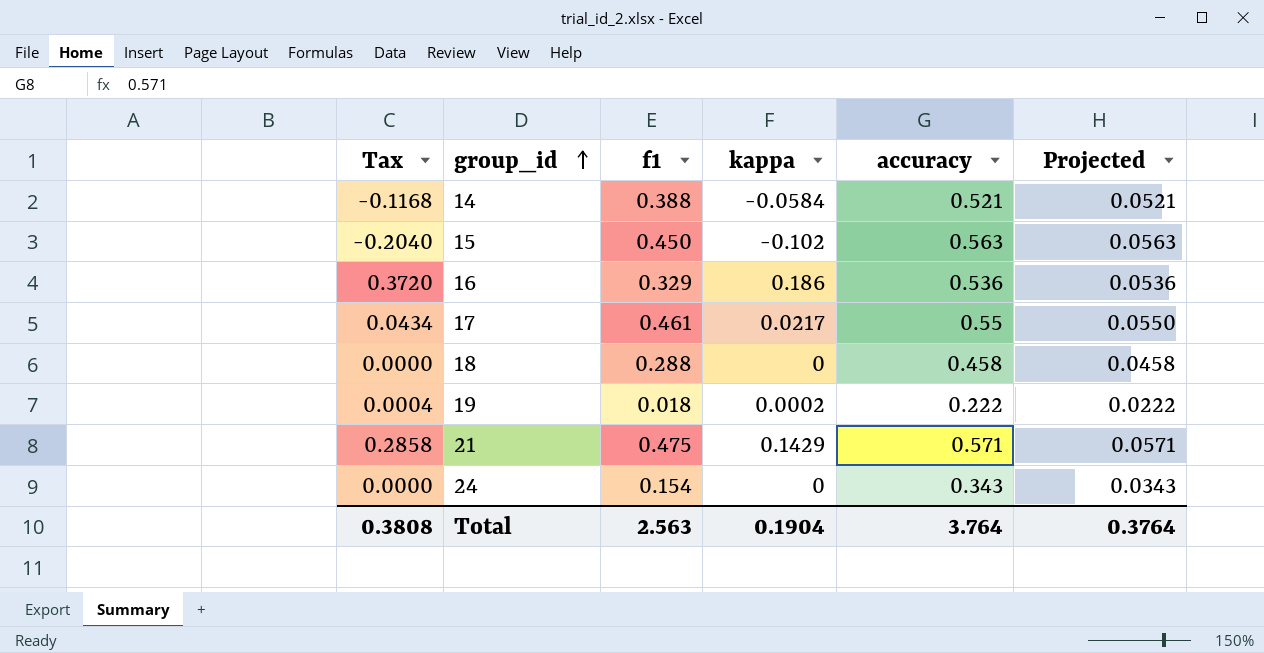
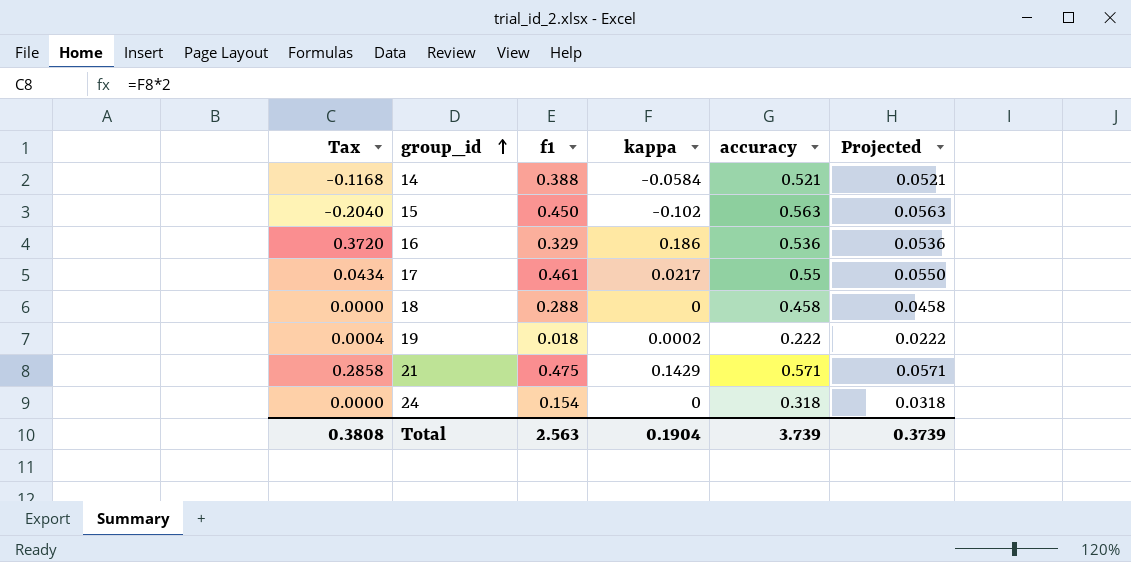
24 | accuracy: 0.343 -> 0.318
24 | Projected: 0.0343 -> 0.0318
Total | accuracy: 3.764 -> 3.739
Total | Projected: 0.3764 -> 0.3739

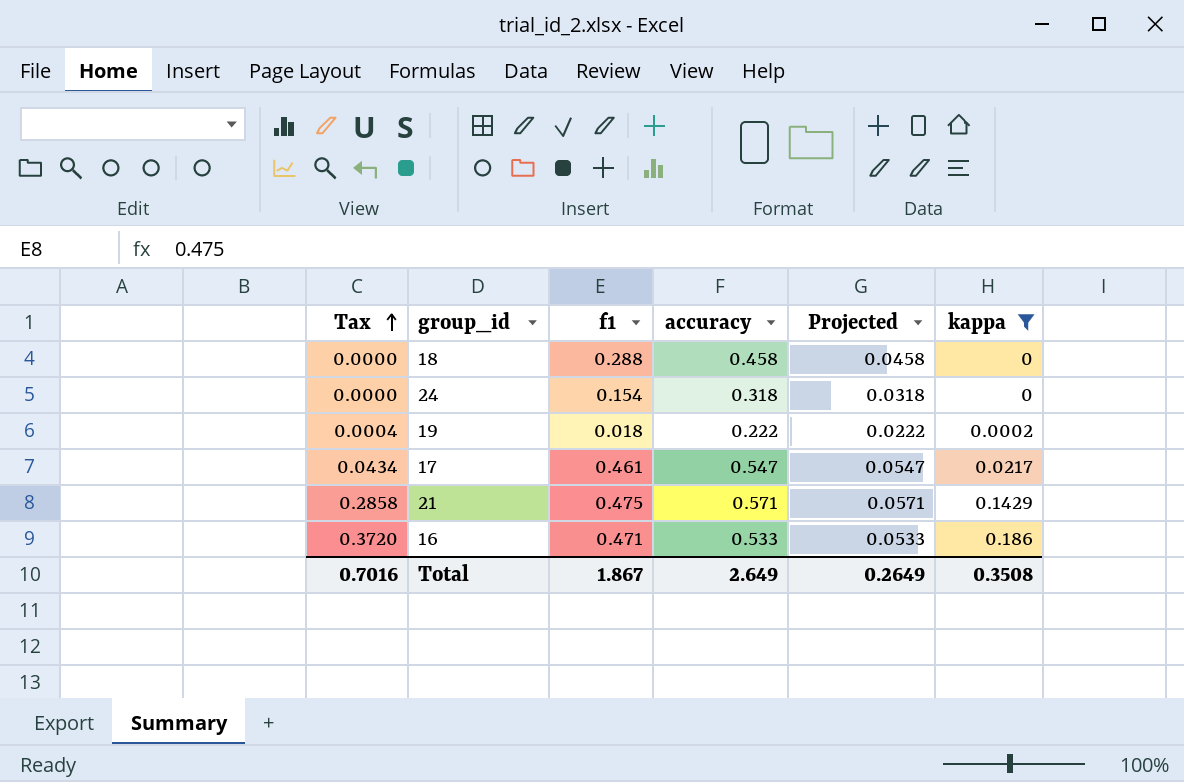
filter: none -> kappa >= 0
row order: group_id ascending -> Tax ascending
column kappa | position: 4 -> 6
17 | accuracy: 0.55 -> 0.547
17 | Projected: 0.0550 -> 0.0547
16 | f1: 0.329 -> 0.471
16 | accuracy: 0.536 -> 0.533
16 | Projected: 0.0536 -> 0.0533
Total | Tax: 0.3808 -> 0.7016
Total | f1: 2.563 -> 1.867
Total | accuracy: 3.739 -> 2.649
Total | Projected: 0.3739 -> 0.2649
Total | kappa: 0.1904 -> 0.3508

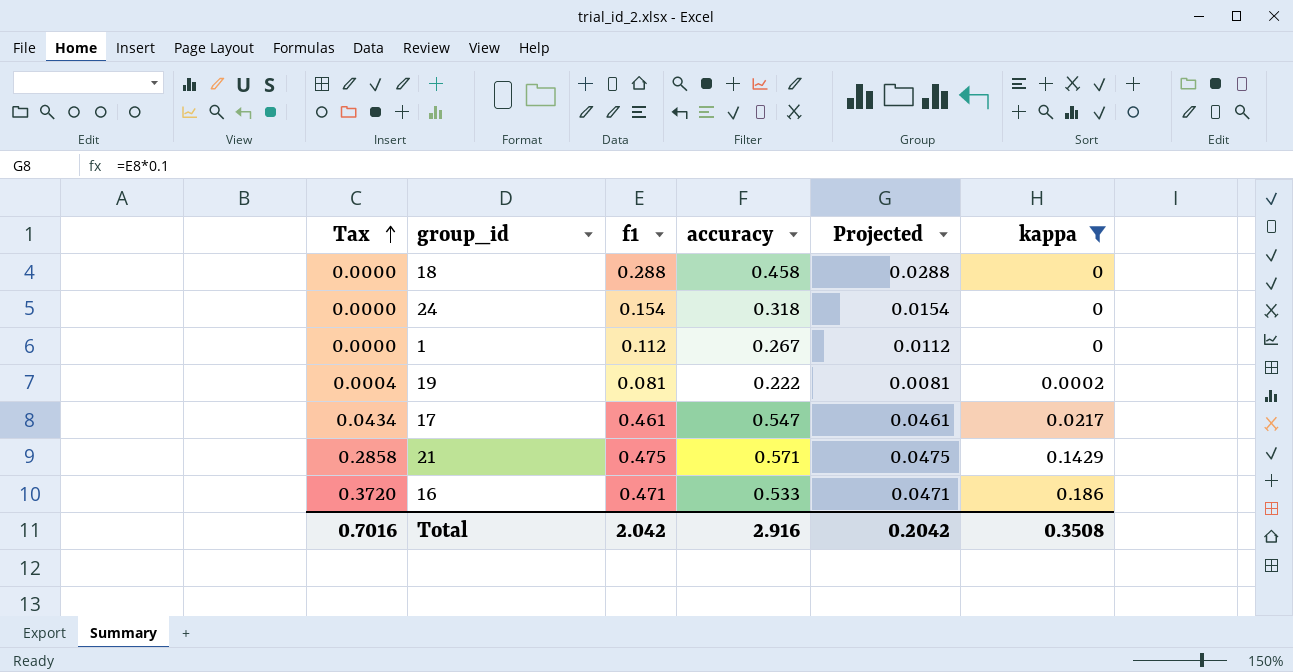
column Projected | formula: [accuracy] * 0.1 -> [f1] * 0.1
row 1: none -> 0.0000 | 0.112 | 0.267 | 0.0112 | 0
19 | f1: 0.018 -> 0.081
Total | f1: 1.867 -> 2.042
Total | accuracy: 2.649 -> 2.916
Total | Projected: 0.2649 -> 0.2042

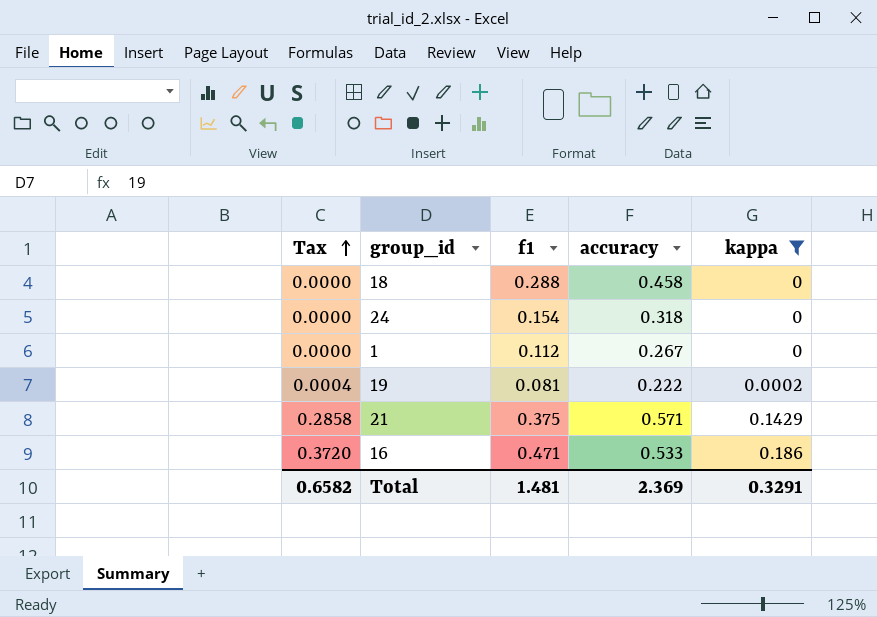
column Projected | formula: [f1] * 0.1 -> none
row 17: 0.0434 | 0.461 | 0.547 | 0.0461 | 0.0217 -> none
21 | f1: 0.475 -> 0.375
Total | Tax: 0.7016 -> 0.6582
Total | f1: 2.042 -> 1.481
Total | accuracy: 2.916 -> 2.369
Total | kappa: 0.3508 -> 0.3291

